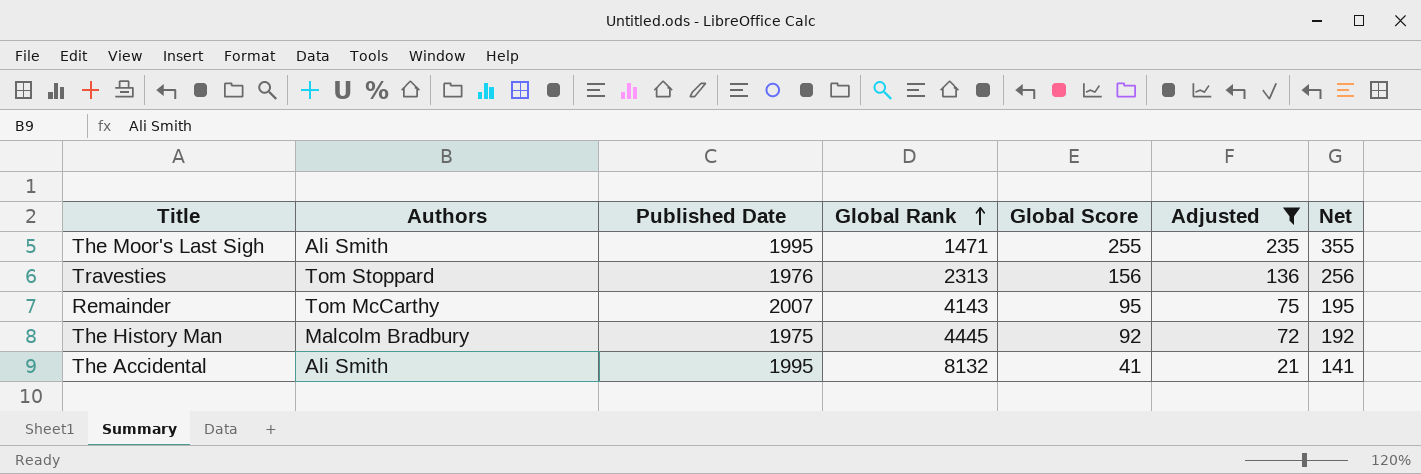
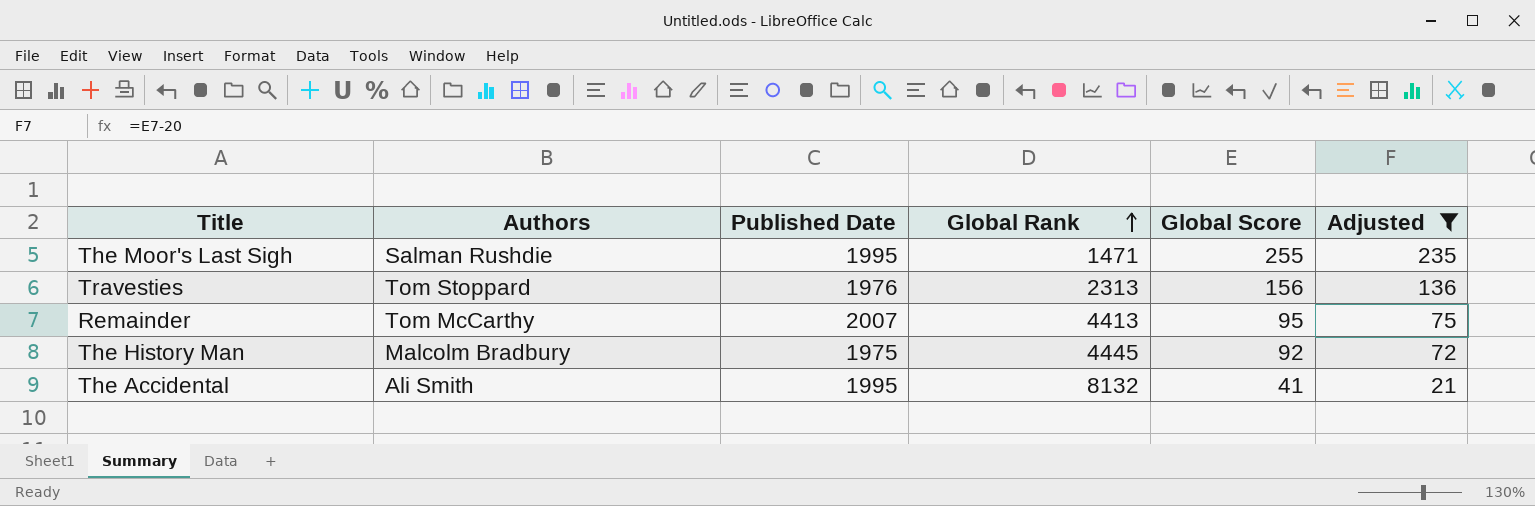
column Net | formula: [Global Score] + 100 -> none
The Moor's Last Sigh | Authors: Ali Smith -> Salman Rushdie
Remainder | Global Rank: 4143 -> 4413

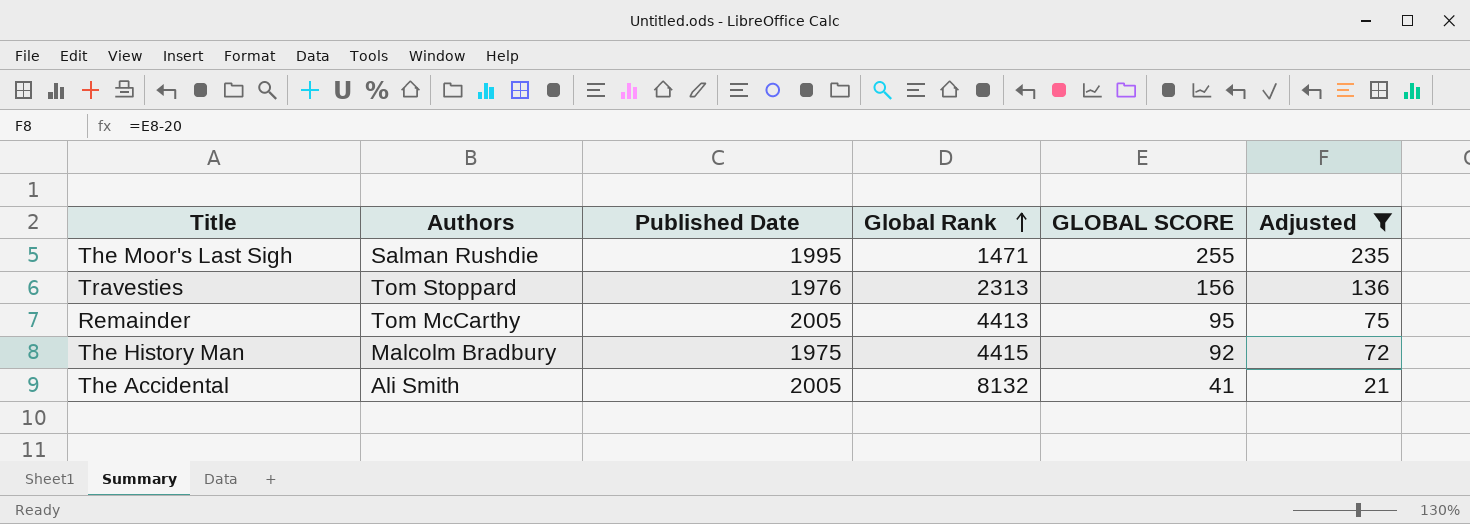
column name: Global Score -> GLOBAL SCORE
Remainder | Published Date: 2007 -> 2005
The History Man | Global Rank: 4445 -> 4415
The Accidental | Published Date: 1995 -> 2005

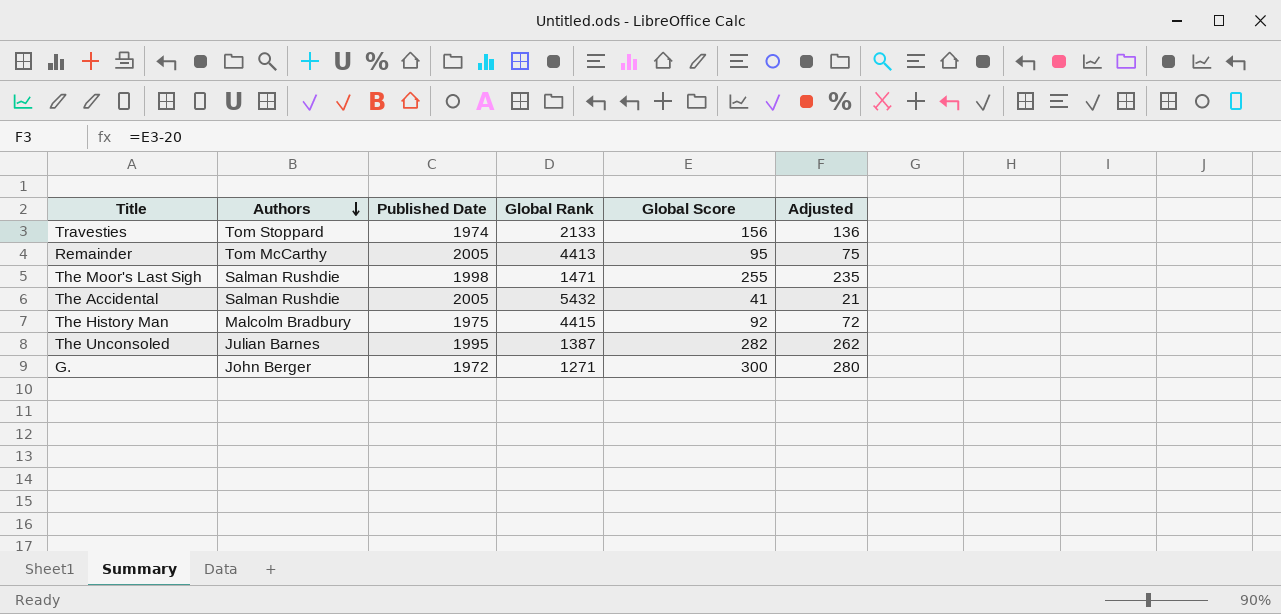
filter: Adjusted <= 235 -> none
row order: Global Rank ascending -> Authors descending
column name: GLOBAL SCORE -> Global Score
Travesties | Published Date: 1976 -> 1974
Travesties | Global Rank: 2313 -> 2133
The Moor's Last Sigh | Published Date: 1995 -> 1998
The Accidental | Authors: Ali Smith -> Salman Rushdie
The Accidental | Global Rank: 8132 -> 5432

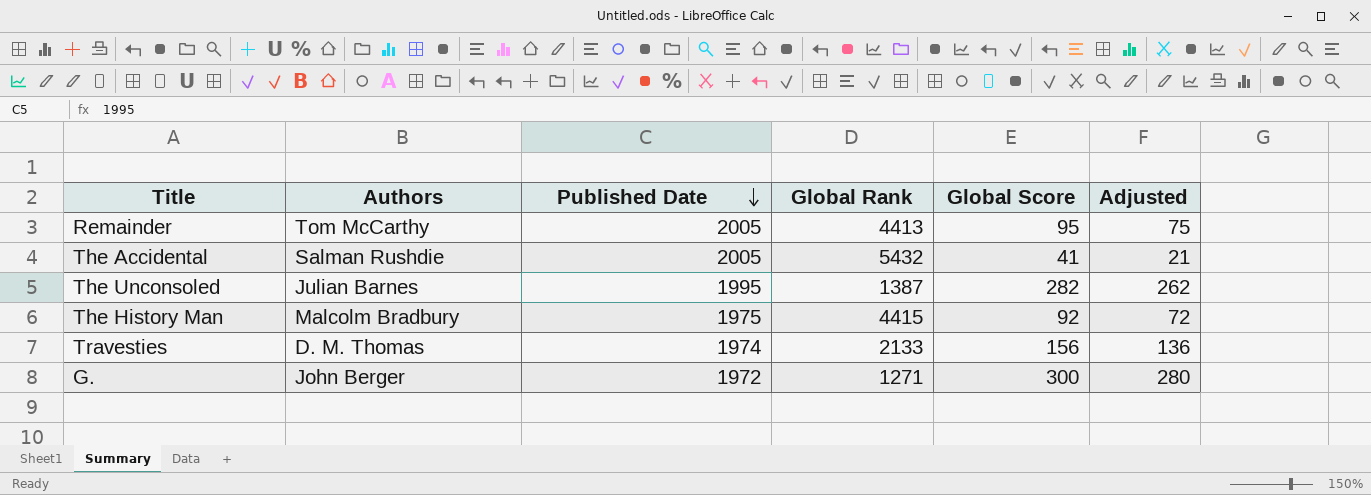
row order: Authors descending -> Published Date descending
row The Moor's Last Sigh: Salman Rushdie | 1998 | 1471 | 255 | 235 -> none
Travesties | Authors: Tom Stoppard -> D. M. Thomas

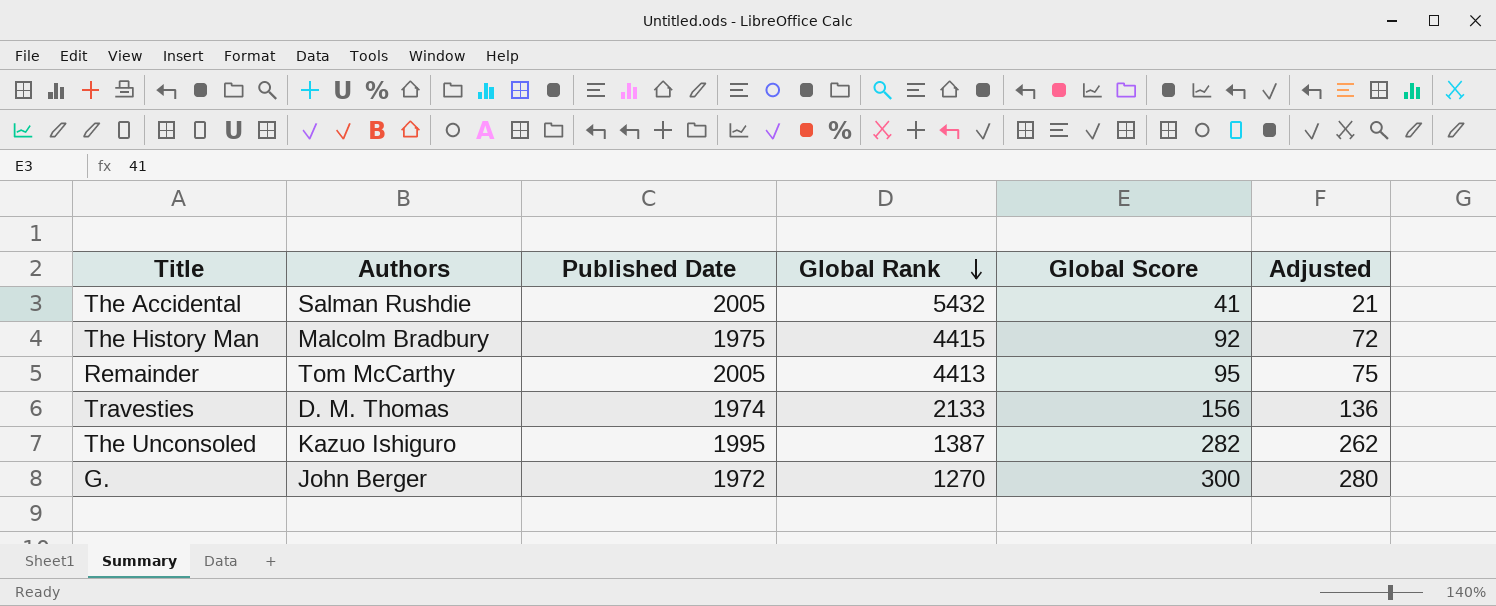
row order: Published Date descending -> Global Rank descending
The Unconsoled | Authors: Julian Barnes -> Kazuo Ishiguro
G. | Global Rank: 1271 -> 1270

